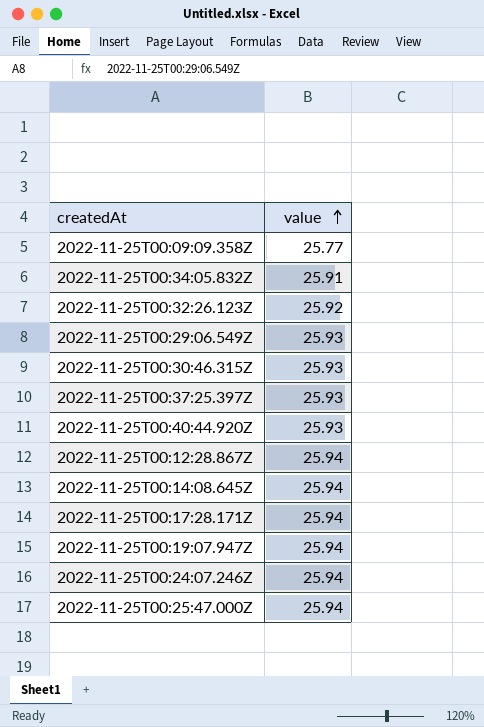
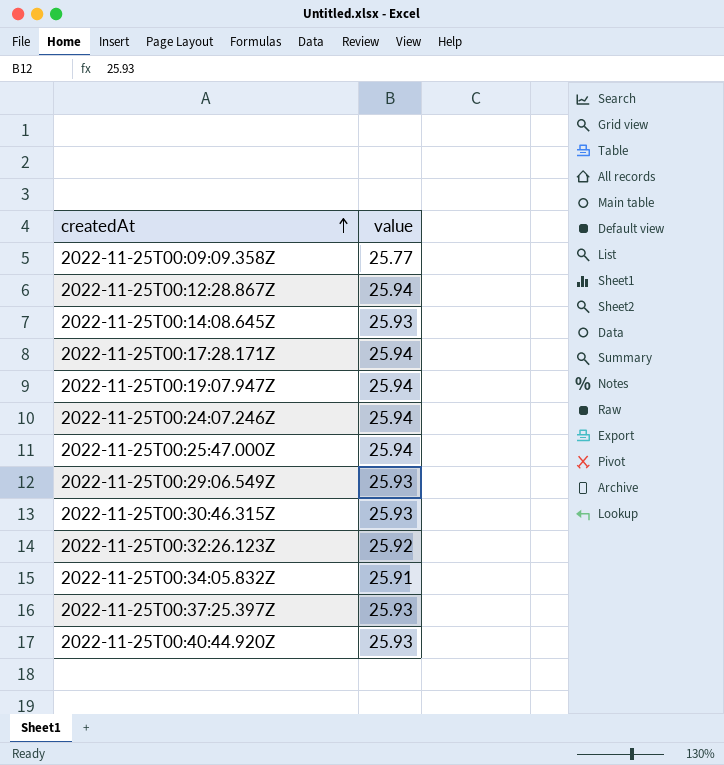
row order: value ascending -> createdAt ascending
2022-11-25T00:14:08.645Z | value: 25.94 -> 25.93

